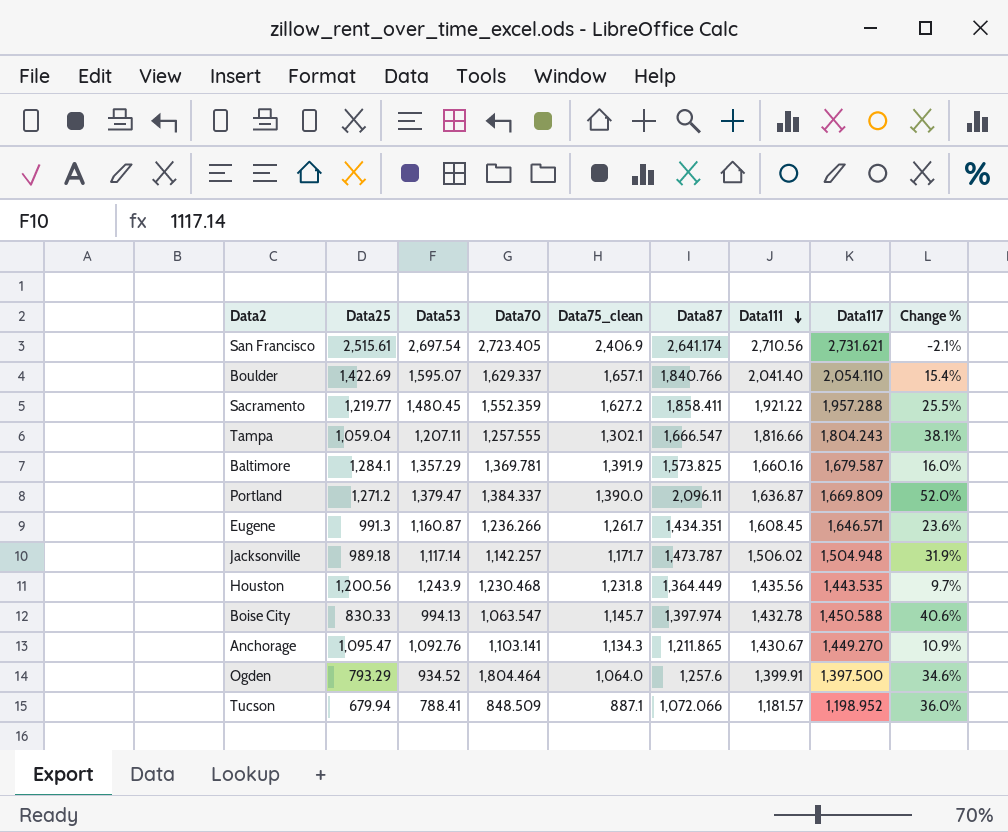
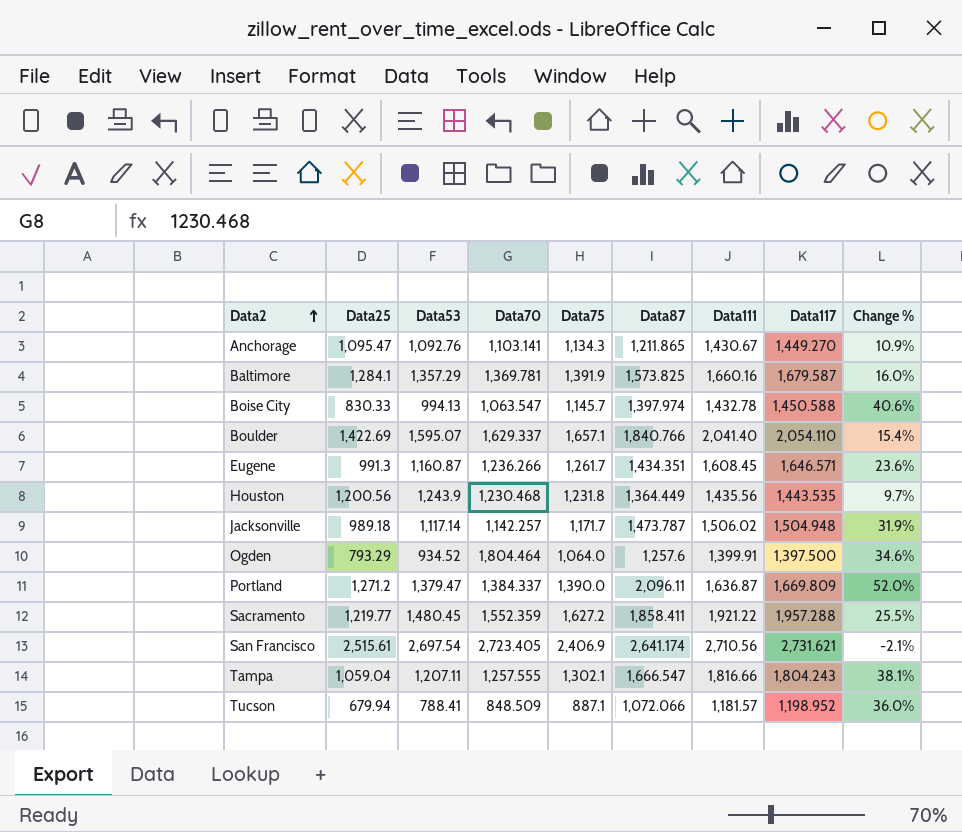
row order: Data111 descending -> Data2 ascending
column name: Data75_clean -> Data75

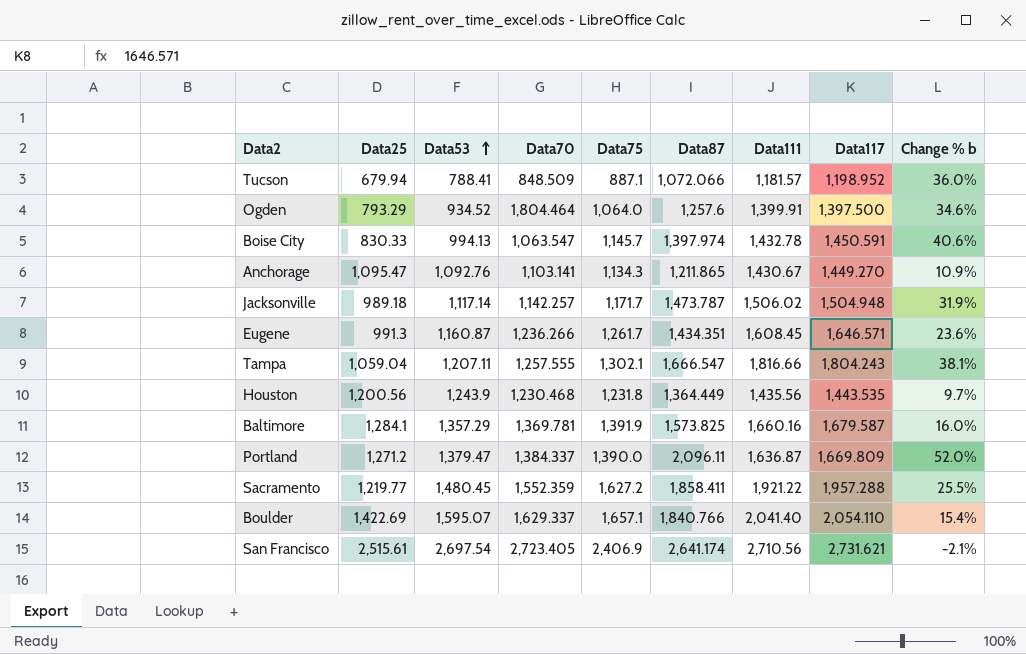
row order: Data2 ascending -> Data53 ascending
column name: Change % -> Change % b
Boise City | Data117: 1,450.588 -> 1,450.591

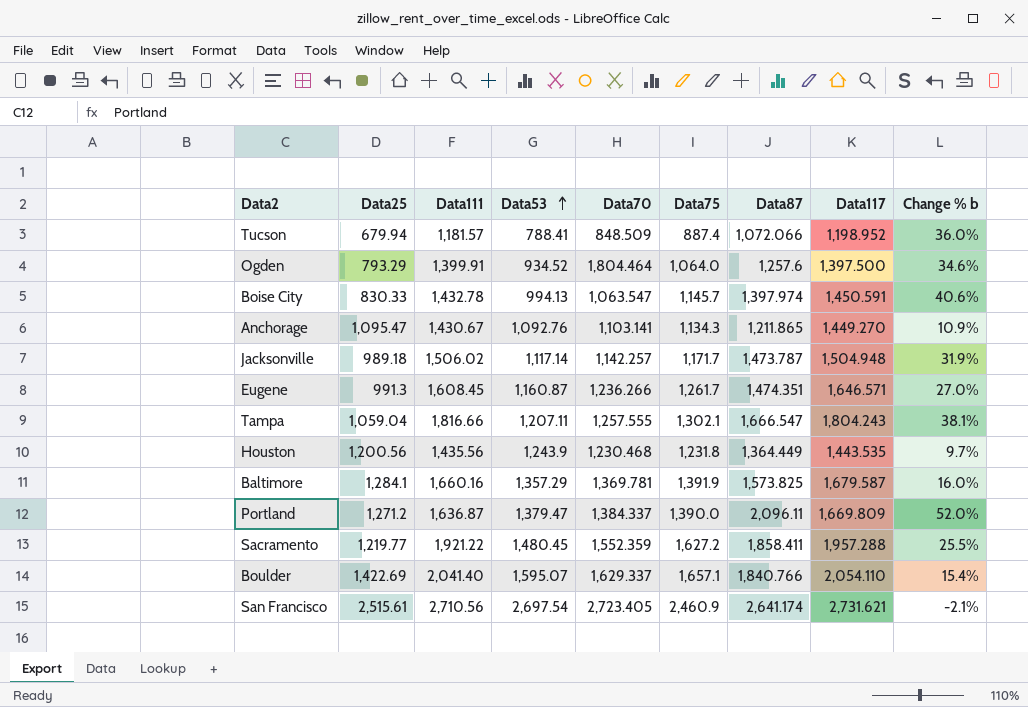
column Data111 | position: 7 -> 3
Tucson | Data75: 887.1 -> 887.4
Eugene | Data87: 1,434.351 -> 1,474.351
Eugene | Change % b: 23.6% -> 27.0%
San Francisco | Data75: 2,406.9 -> 2,460.9

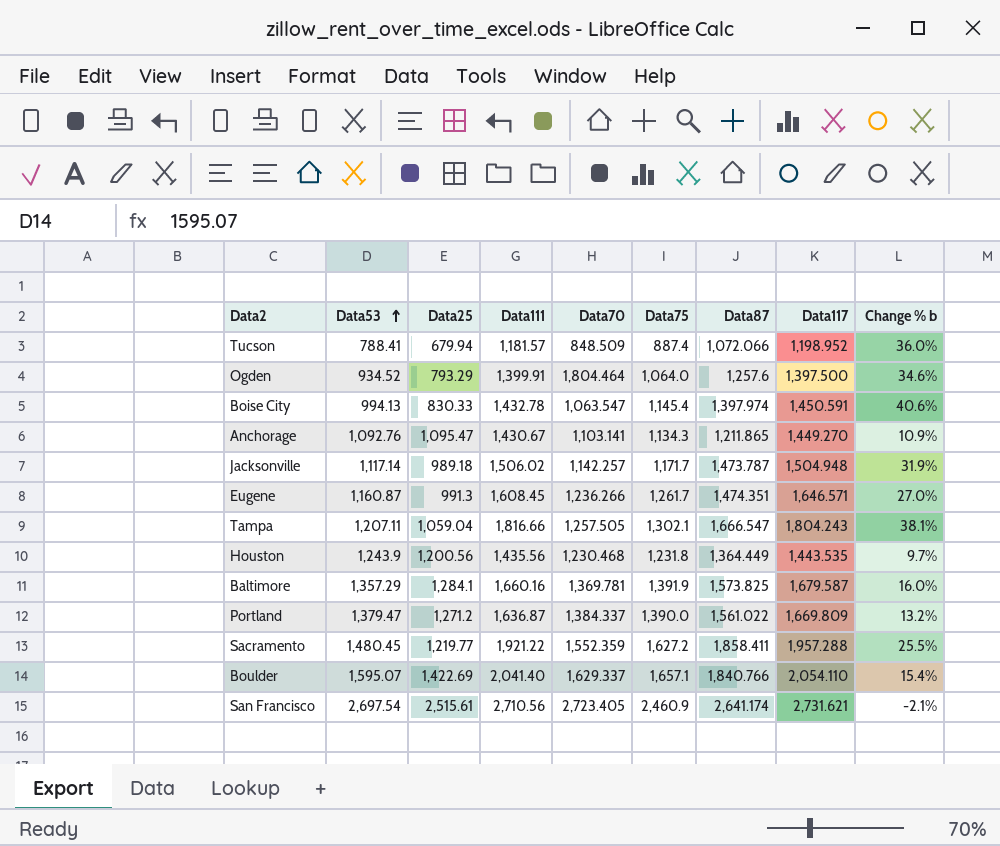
column Data53 | position: 4 -> 2
Boise City | Data75: 1,145.7 -> 1,145.4
Tampa | Data70: 1,257.555 -> 1,257.505
Portland | Data87: 2,096.11 -> 1,561.022
Portland | Change % b: 52.0% -> 13.2%

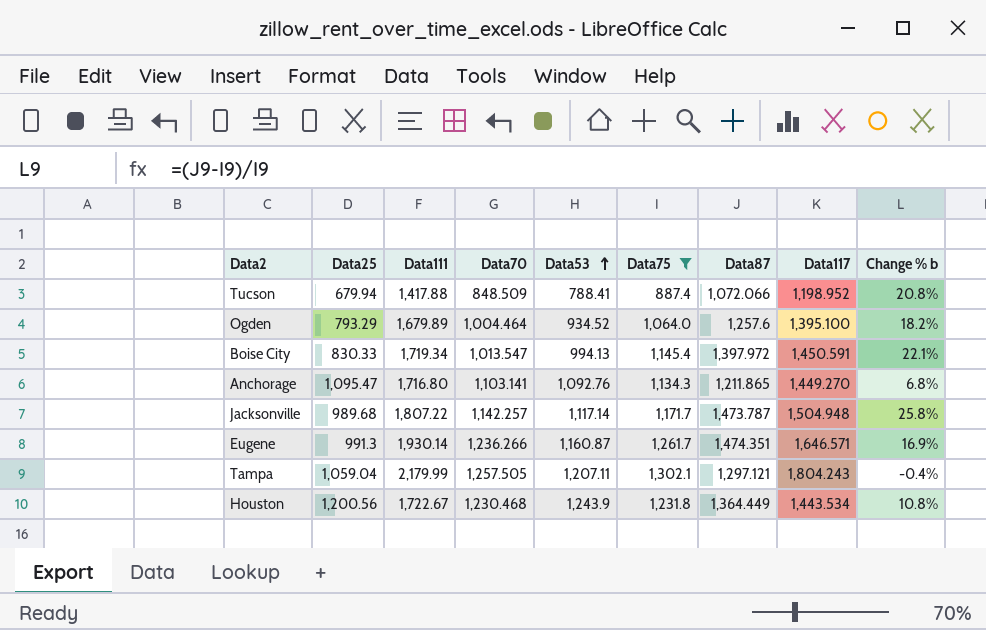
filter: none -> Data75 <= 1,302.1
column Data53 | position: 2 -> 5
column Change % b | formula: ([Data87] - [Data53]) / [Data53] -> ([Data87] - [Data75]) / [Data75]
Tucson | Data111: 1,181.57 -> 1,417.88
Ogden | Data111: 1,399.91 -> 1,679.89
Ogden | Data70: 1,804.464 -> 1,004.464
Ogden | Data117: 1,397.500 -> 1,395.100
Boise City | Data111: 1,432.78 -> 1,719.34
Boise City | Data70: 1,063.547 -> 1,013.547
Boise City | Data87: 1,397.974 -> 1,397.972
Anchorage | Data111: 1,430.67 -> 1,716.80
Jacksonville | Data25: 989.18 -> 989.68
Jacksonville | Data111: 1,506.02 -> 1,807.22
Eugene | Data111: 1,608.45 -> 1,930.14
Tampa | Data111: 1,816.66 -> 2,179.99
Tampa | Data87: 1,666.547 -> 1,297.121
Houston | Data111: 1,435.56 -> 1,722.67
Houston | Data117: 1,443.535 -> 1,443.534

